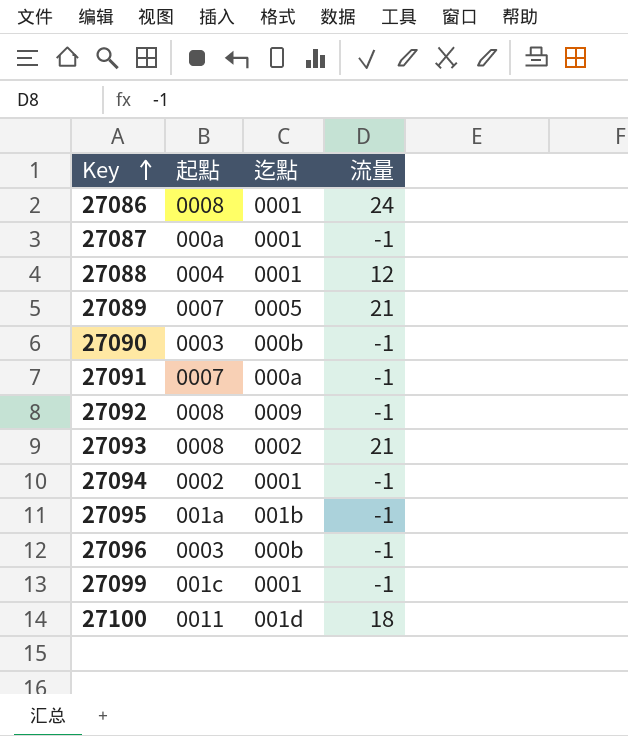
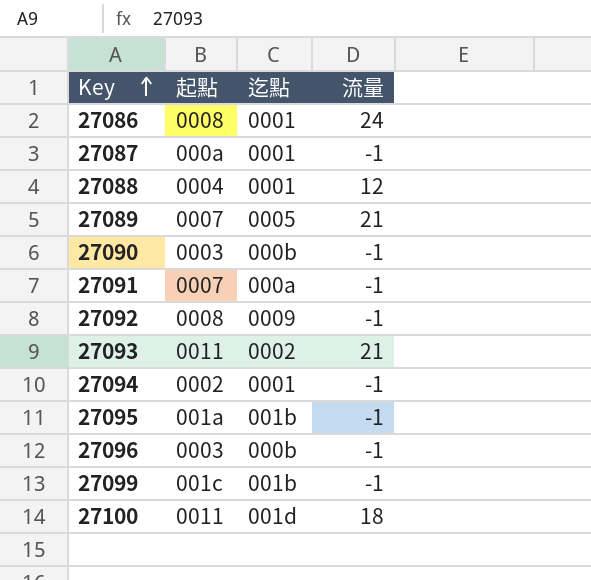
27093 | 起點: 0008 -> 0011
27099 | 迄點: 0001 -> 001b

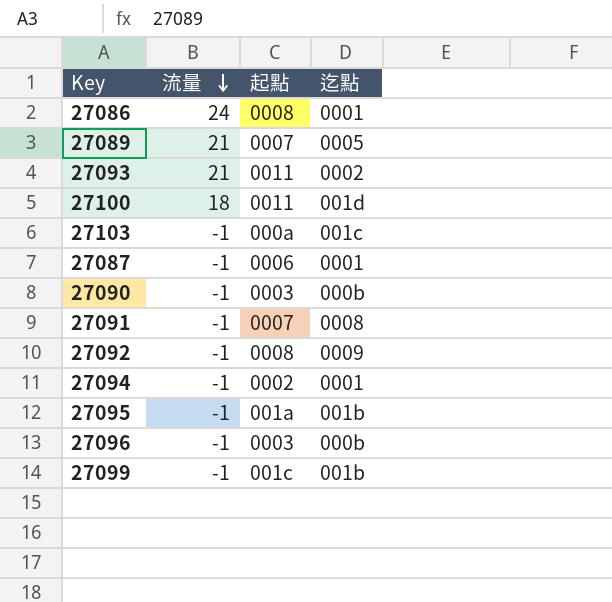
row order: Key ascending -> 流量 descending
column 流量 | position: 4 -> 2
row 27088: 0004 | 0001 | 12 -> none
row 27103: none -> -1 | 000a | 001c
27087 | 起點: 000a -> 0006
27091 | 迄點: 000a -> 0008

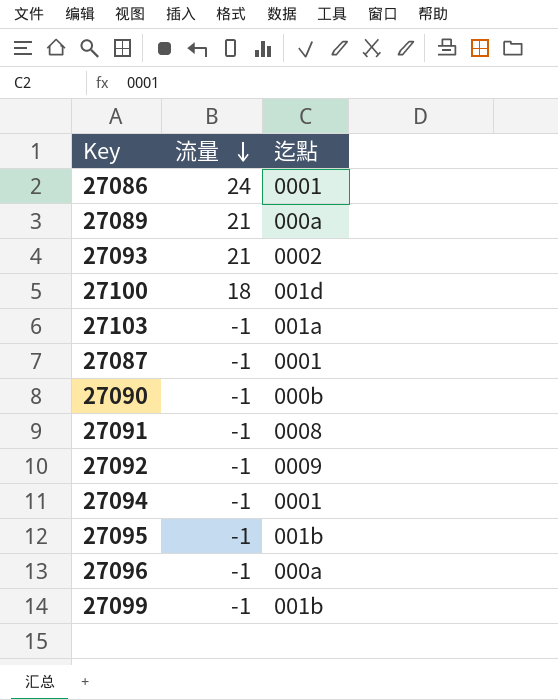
column 起點 | position: 3 -> none
27089 | 迄點: 0005 -> 000a
27103 | 迄點: 001c -> 001a
27096 | 迄點: 000b -> 000a

